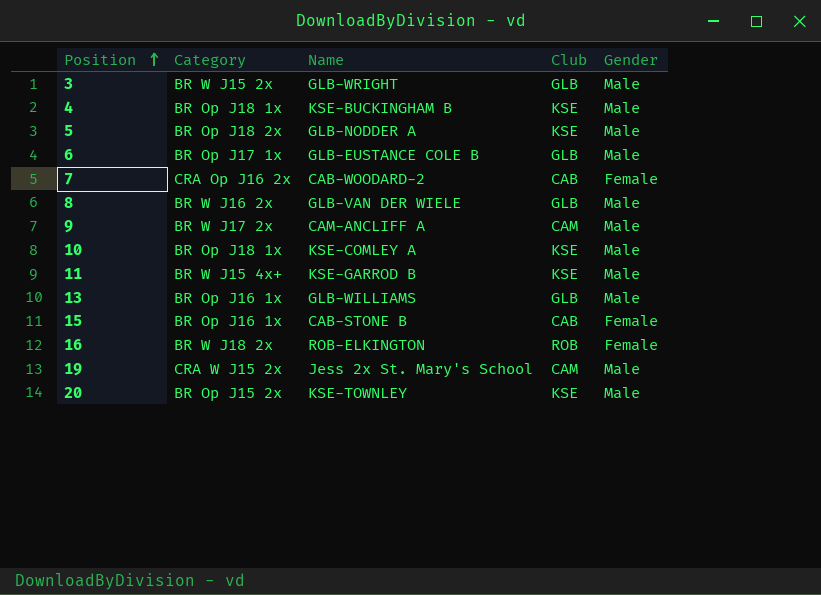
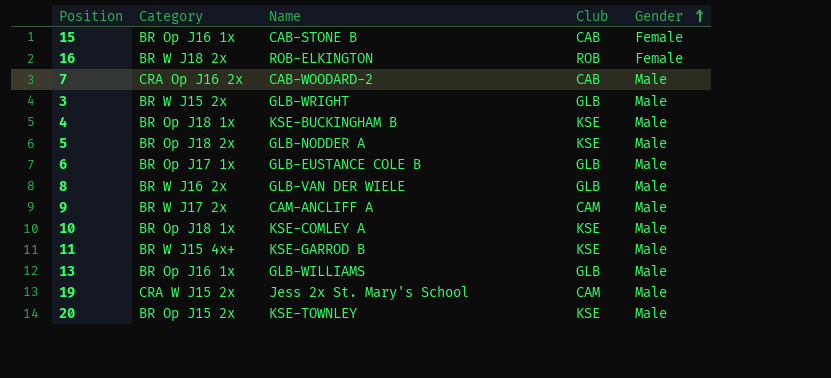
row order: Position ascending -> Gender ascending
7 | Gender: Female -> Male

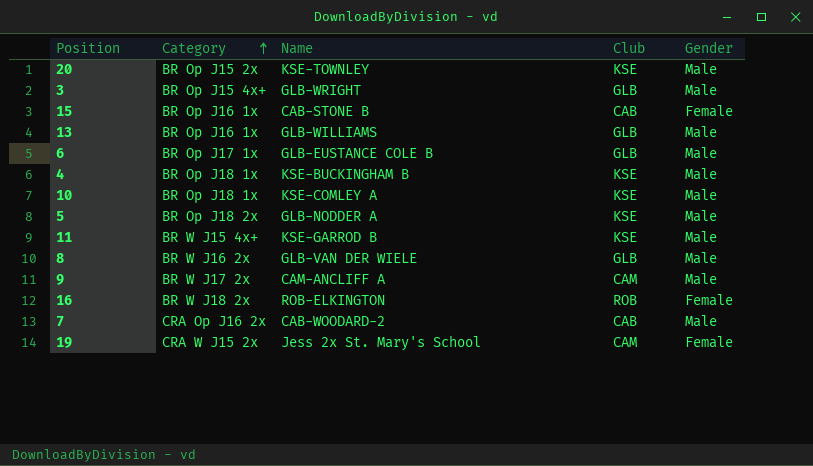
row order: Gender ascending -> Category ascending
3 | Category: BR W J15 2x -> BR Op J15 4x+
19 | Gender: Male -> Female

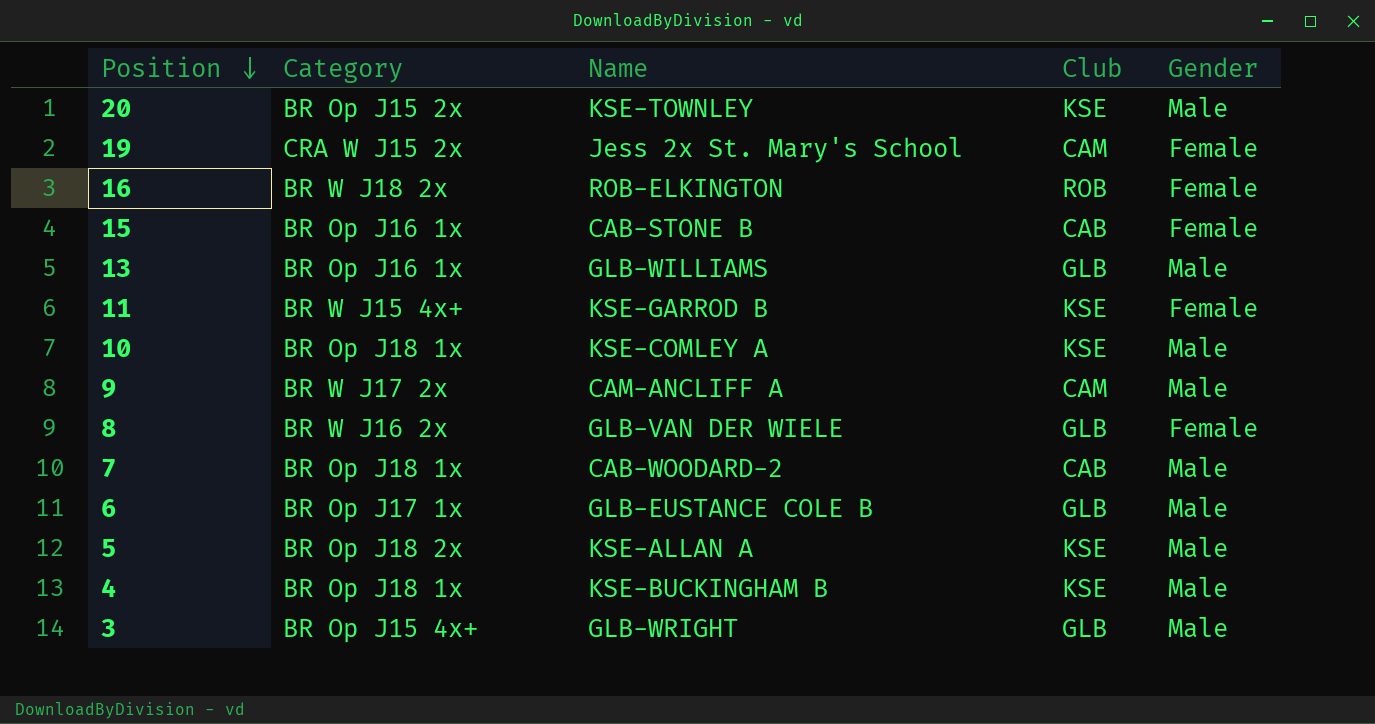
row order: Category ascending -> Position descending
11 | Gender: Male -> Female
8 | Gender: Male -> Female
7 | Category: CRA Op J16 2x -> BR Op J18 1x
5 | Name: GLB-NODDER A -> KSE-ALLAN A

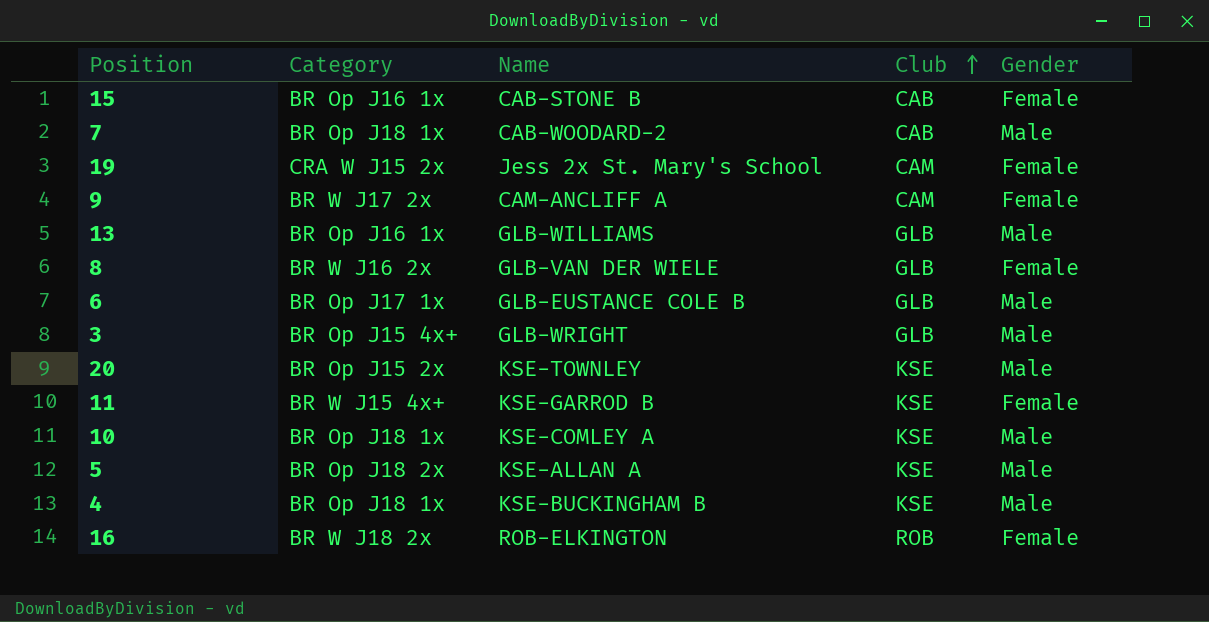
row order: Position descending -> Club ascending
9 | Gender: Male -> Female

